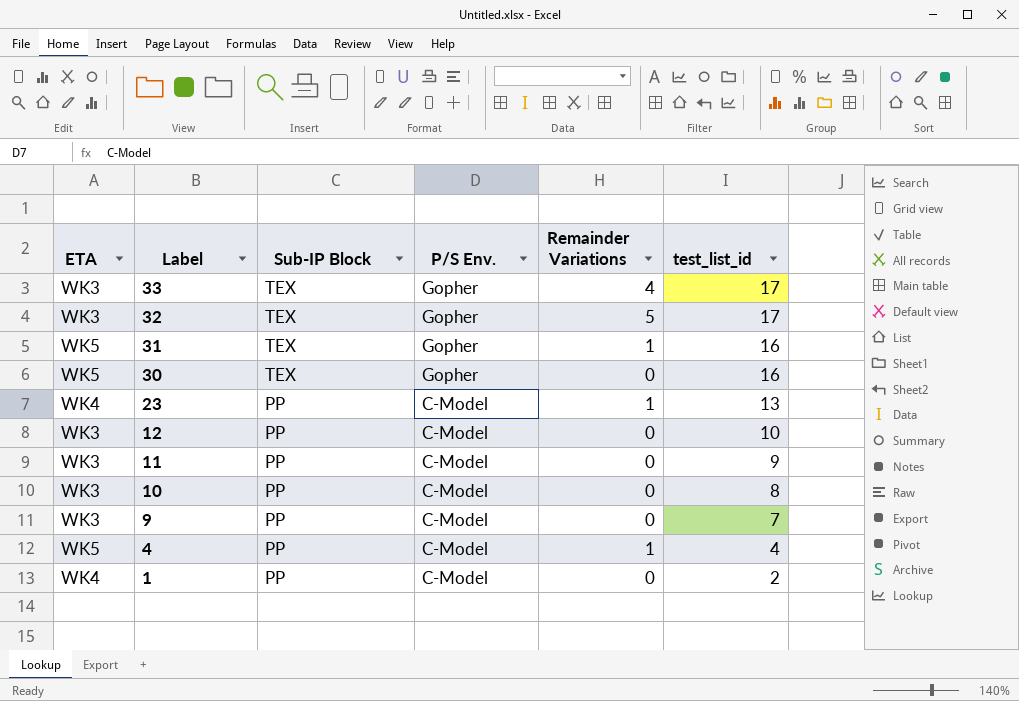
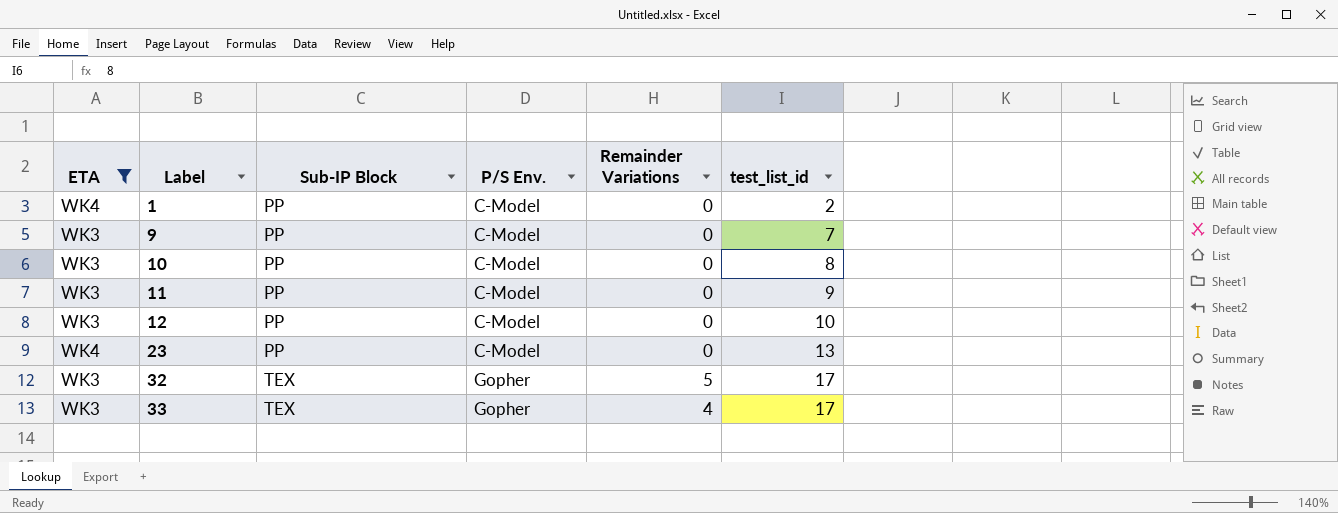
filter: none -> ETA != WK5
row order: Label descending -> Label ascending
23 | Remainder Variations: 1 -> 0

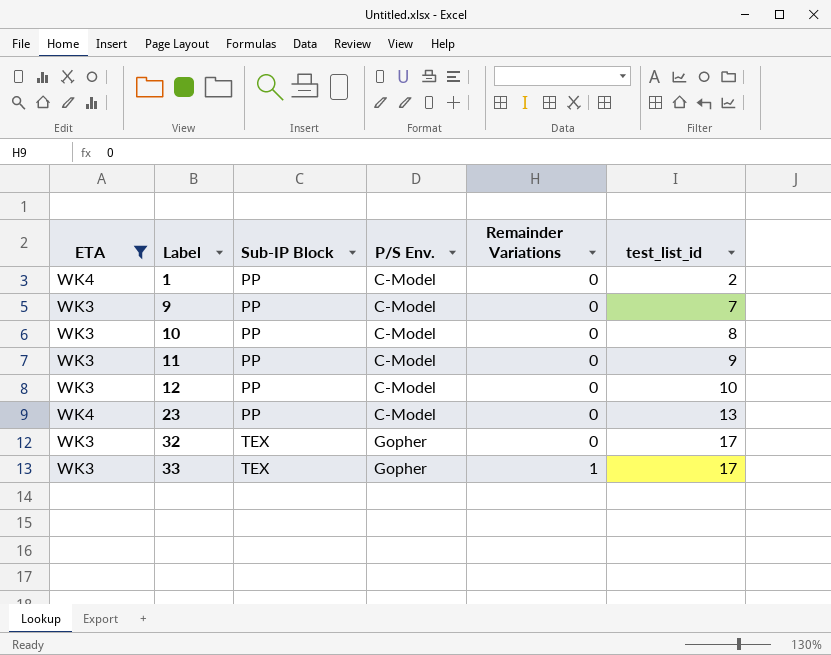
32 | Remainder Variations: 5 -> 0
33 | Remainder Variations: 4 -> 1

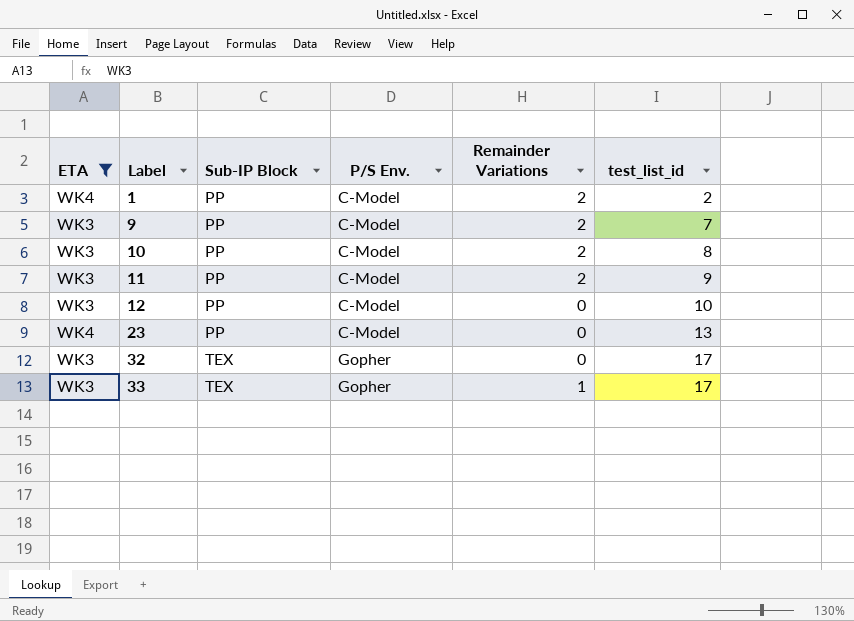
1 | Remainder Variations: 0 -> 2
9 | Remainder Variations: 0 -> 2
10 | Remainder Variations: 0 -> 2
11 | Remainder Variations: 0 -> 2

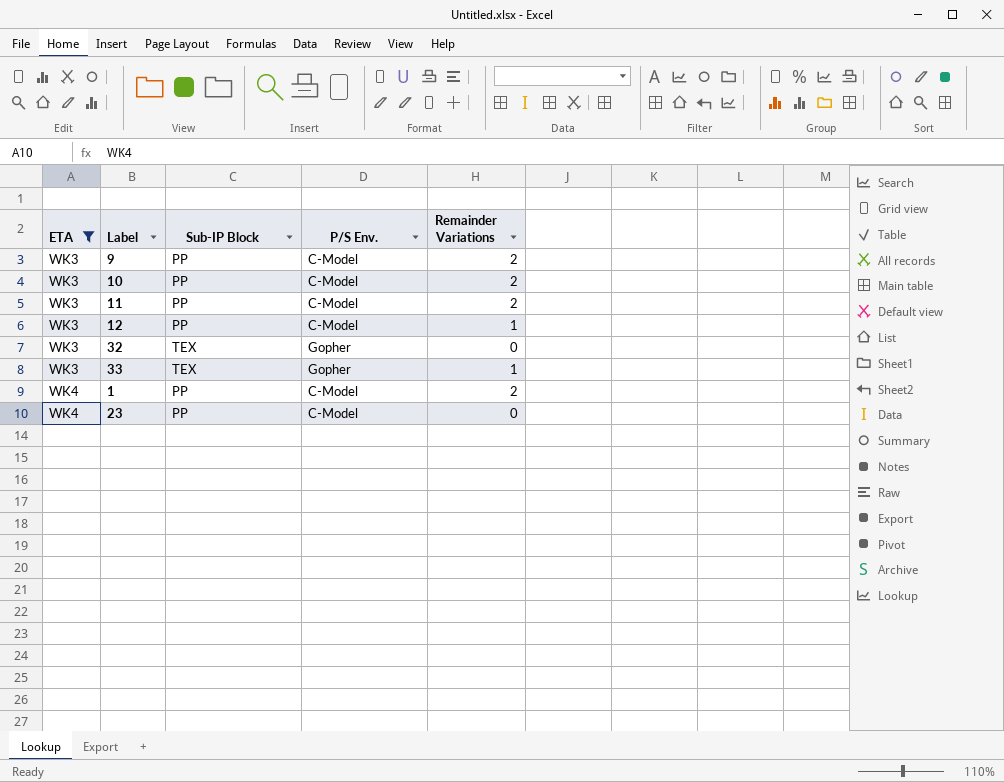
row order: Label ascending -> ETA ascending
column test_list_id | position: 6 -> none
12 | Remainder Variations: 0 -> 1

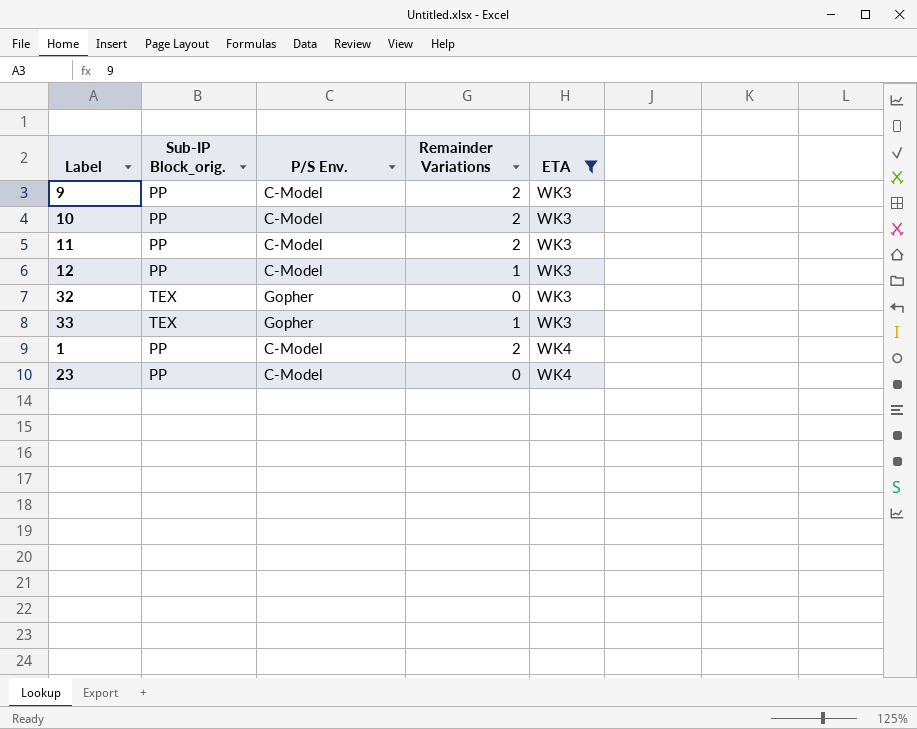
column name: Sub-IP Block -> Sub-IP Block_orig.
column ETA | position: 1 -> 5

